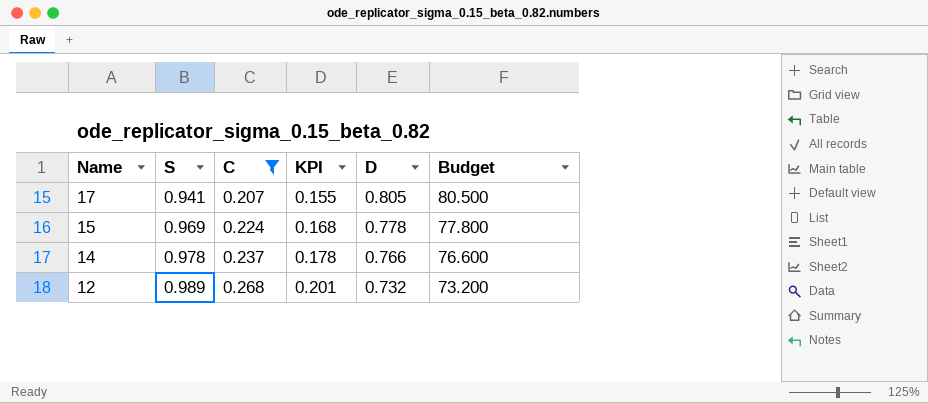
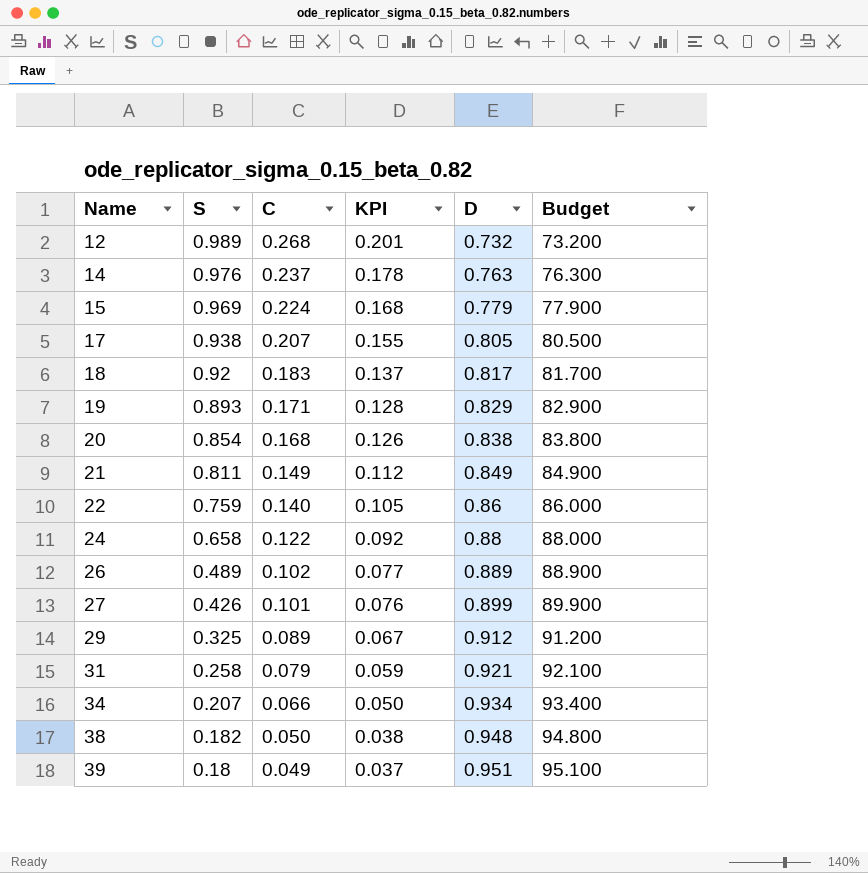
filter: C >= 0.207 -> none
row order: Name descending -> Name ascending
14 | S: 0.978 -> 0.976
14 | D: 0.766 -> 0.763
14 | Budget: 76.600 -> 76.300
15 | D: 0.778 -> 0.779
15 | Budget: 77.800 -> 77.900
17 | S: 0.941 -> 0.938

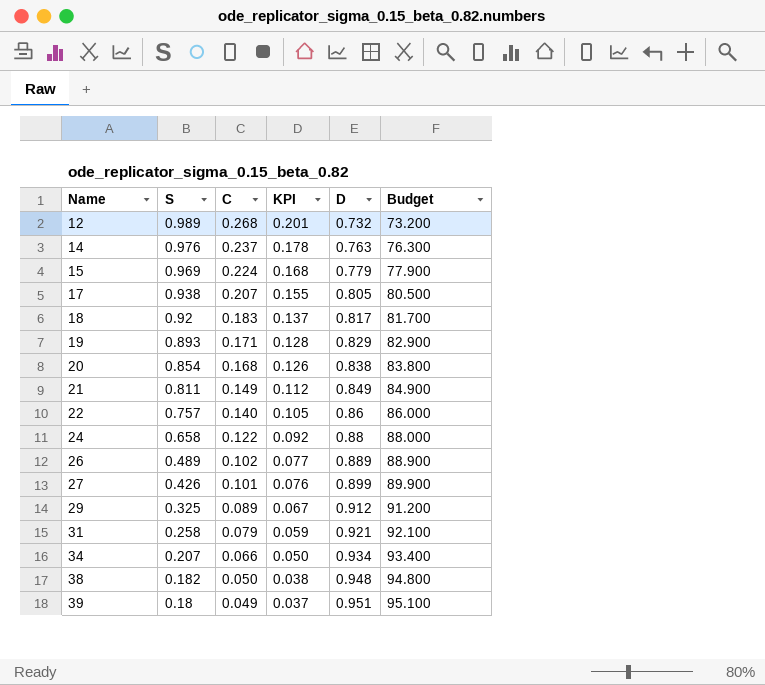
22 | S: 0.759 -> 0.757

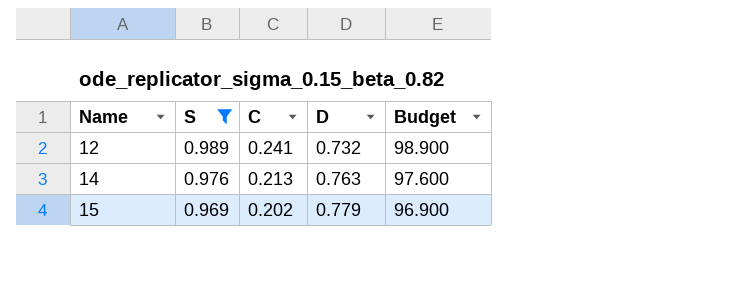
filter: none -> S >= 0.969
column KPI | formula: [C] * 0.75 -> none
column Budget | formula: [D] * 100 -> [S] * 100
12 | C: 0.268 -> 0.241
14 | C: 0.237 -> 0.213
15 | C: 0.224 -> 0.202

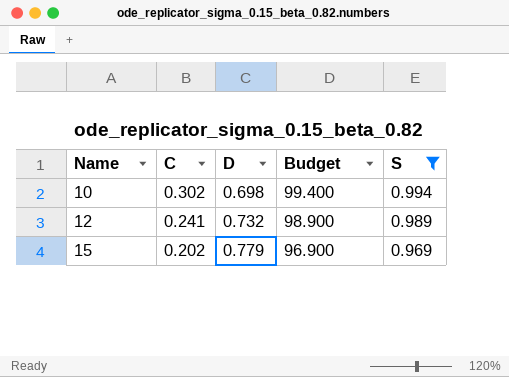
column S | position: 2 -> 5
row 14: 0.976 | 0.213 | 0.763 | 97.600 -> none
row 10: none -> 0.302 | 0.698 | 99.400 | 0.994

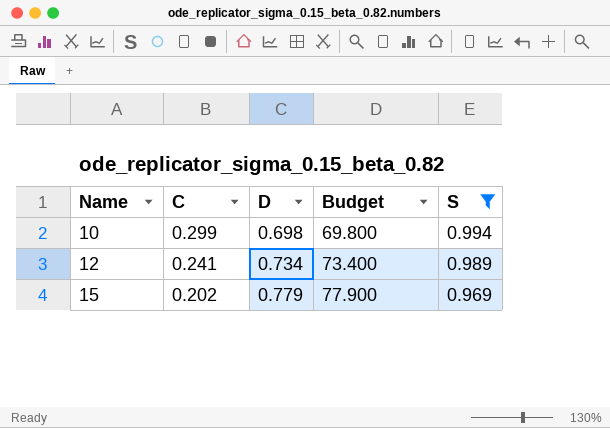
column Budget | formula: [S] * 100 -> [D] * 100
10 | C: 0.302 -> 0.299
12 | D: 0.732 -> 0.734

